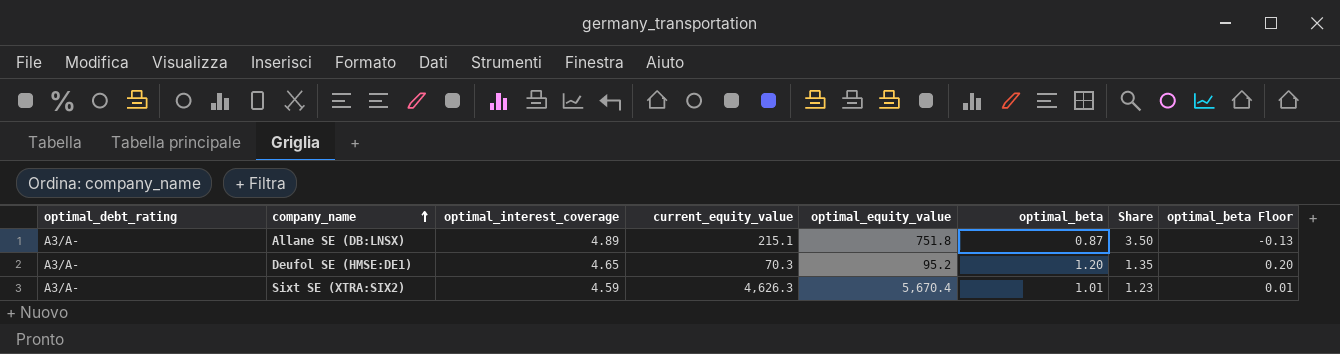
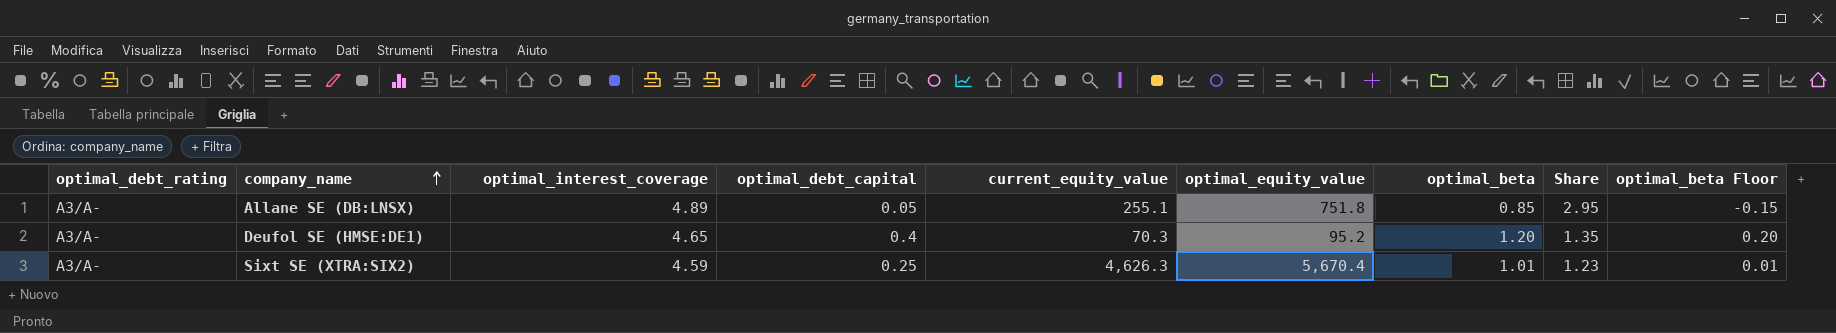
column optimal_debt_capital | position: none -> 4
Allane SE (DB:LNSX) | current_equity_value: 215.1 -> 255.1
Allane SE (DB:LNSX) | optimal_beta: 0.87 -> 0.85
Allane SE (DB:LNSX) | Share: 3.50 -> 2.95
Allane SE (DB:LNSX) | optimal_beta Floor: -0.13 -> -0.15

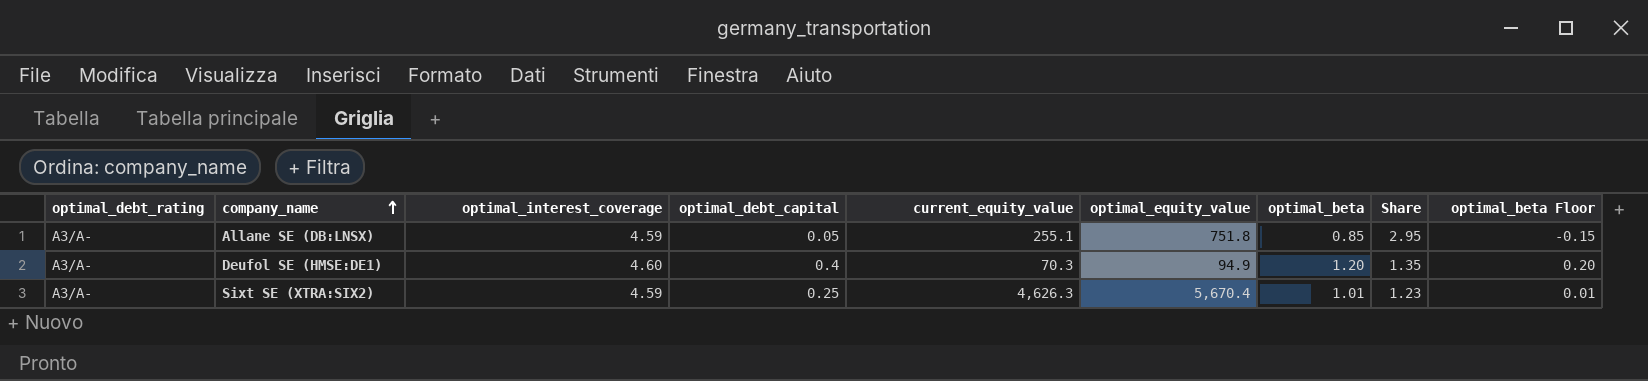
Allane SE (DB:LNSX) | optimal_interest_coverage: 4.89 -> 4.59
Deufol SE (HMSE:DE1) | optimal_interest_coverage: 4.65 -> 4.60
Deufol SE (HMSE:DE1) | optimal_equity_value: 95.2 -> 94.9

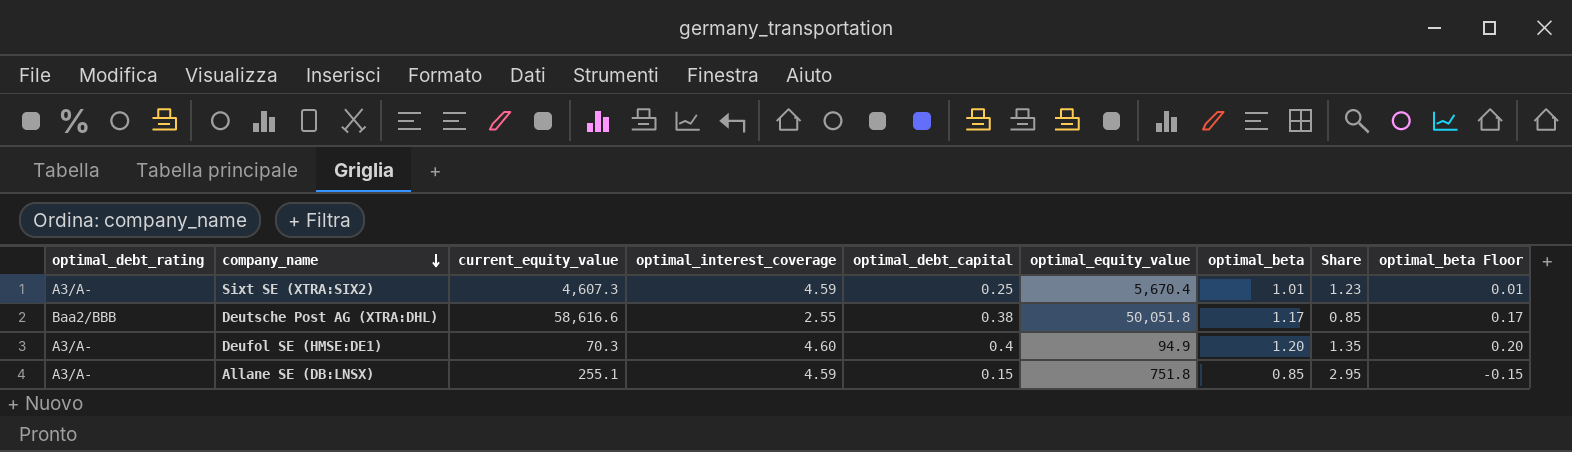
row order: company_name ascending -> company_name descending
column current_equity_value | position: 5 -> 3
Sixt SE (XTRA:SIX2) | current_equity_value: 4,626.3 -> 4,607.3
row Deutsche Post AG (XTRA:DHL): none -> Baa2/BBB | 58,616.6 | 2.55 | 0.38 | 50,051.8 | 1.17 | 0.85 | 0.17
Allane SE (DB:LNSX) | optimal_debt_capital: 0.05 -> 0.15

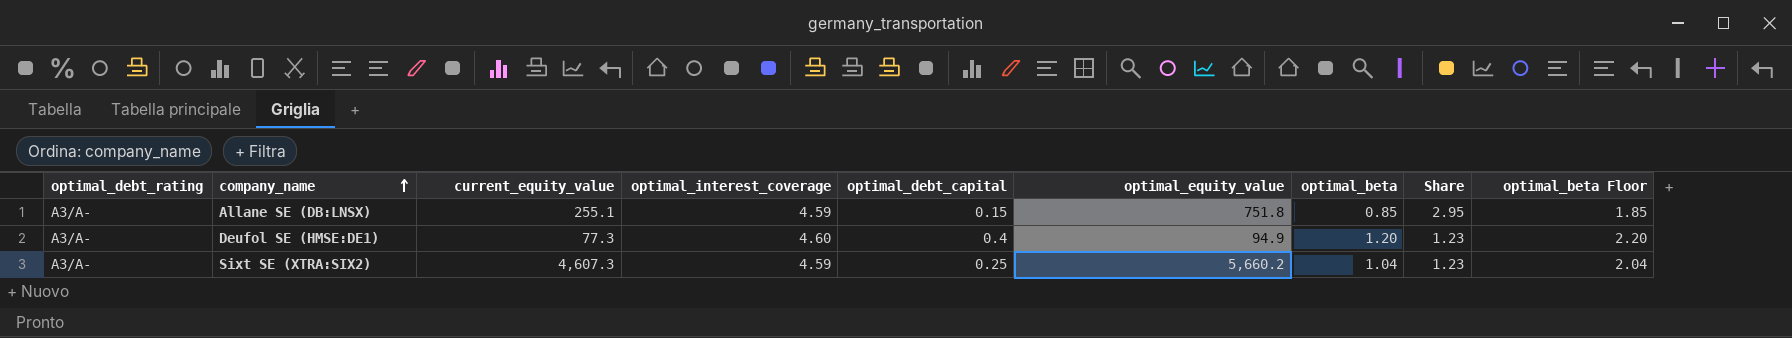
row order: company_name descending -> company_name ascending
column optimal_beta Floor | formula: [optimal_beta] - 1 -> [optimal_beta] + 1
row Deutsche Post AG (XTRA:DHL): Baa2/BBB | 58,616.6 | 2.55 | 0.38 | 50,051.8 | 1.17 | 0.85 | 0.17 -> none
Deufol SE (HMSE:DE1) | current_equity_value: 70.3 -> 77.3
Deufol SE (HMSE:DE1) | Share: 1.35 -> 1.23
Sixt SE (XTRA:SIX2) | optimal_equity_value: 5,670.4 -> 5,660.2
Sixt SE (XTRA:SIX2) | optimal_beta: 1.01 -> 1.04

